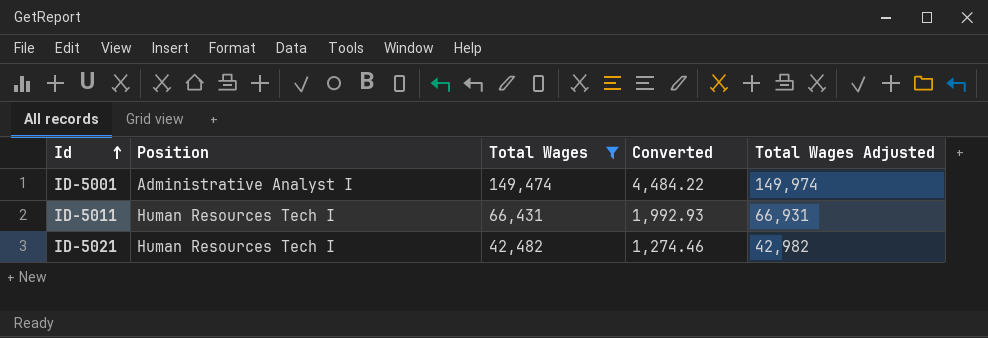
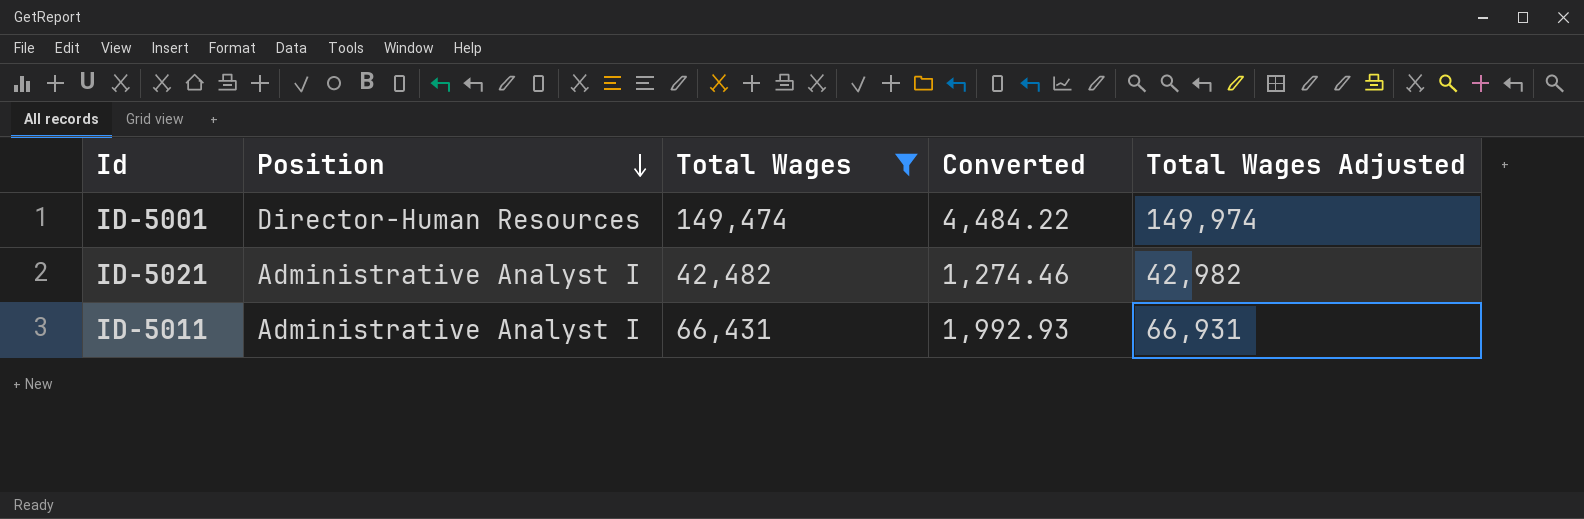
row order: Id ascending -> Position descending
ID-5001 | Position: Administrative Analyst I -> Director-Human Resources
ID-5021 | Position: Human Resources Tech I -> Administrative Analyst I
ID-5011 | Position: Human Resources Tech I -> Administrative Analyst I

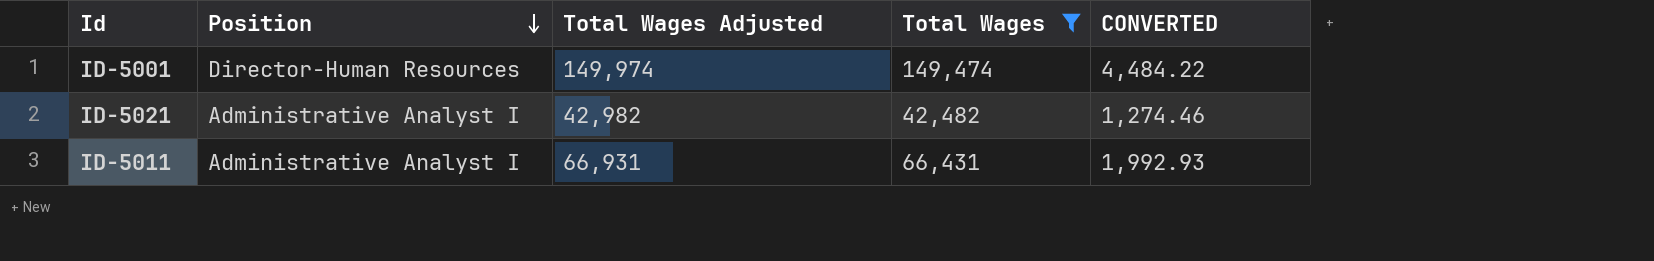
column Total Wages Adjusted | position: 5 -> 3
column name: Converted -> CONVERTED

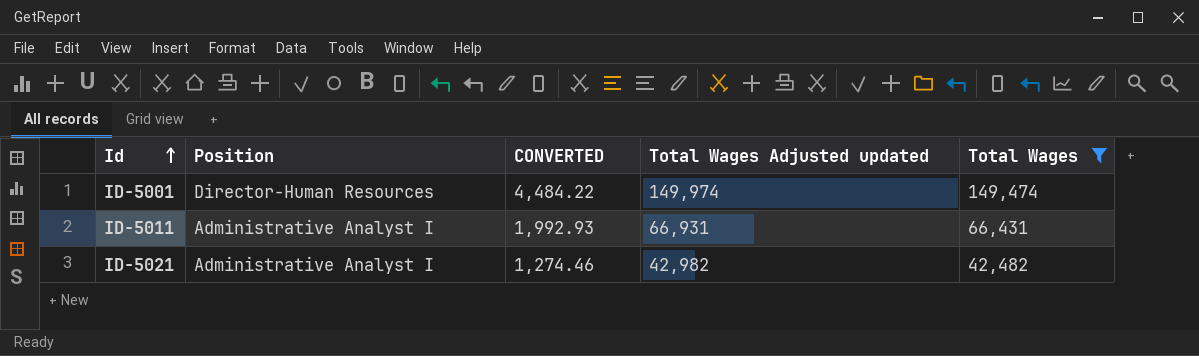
row order: Position descending -> Id ascending
column CONVERTED | position: 5 -> 3
column name: Total Wages Adjusted -> Total Wages Adjusted updated

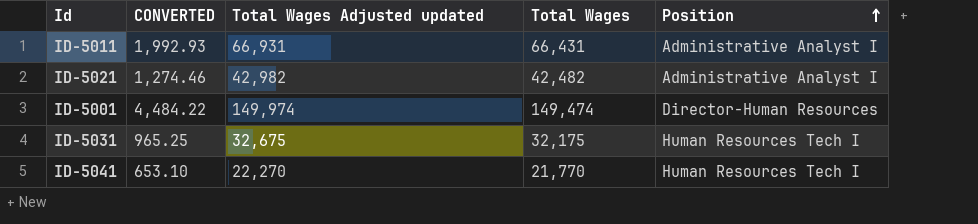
filter: Total Wages >= 42,482 -> none
row order: Id ascending -> Position ascending
column Position | position: 2 -> 5

